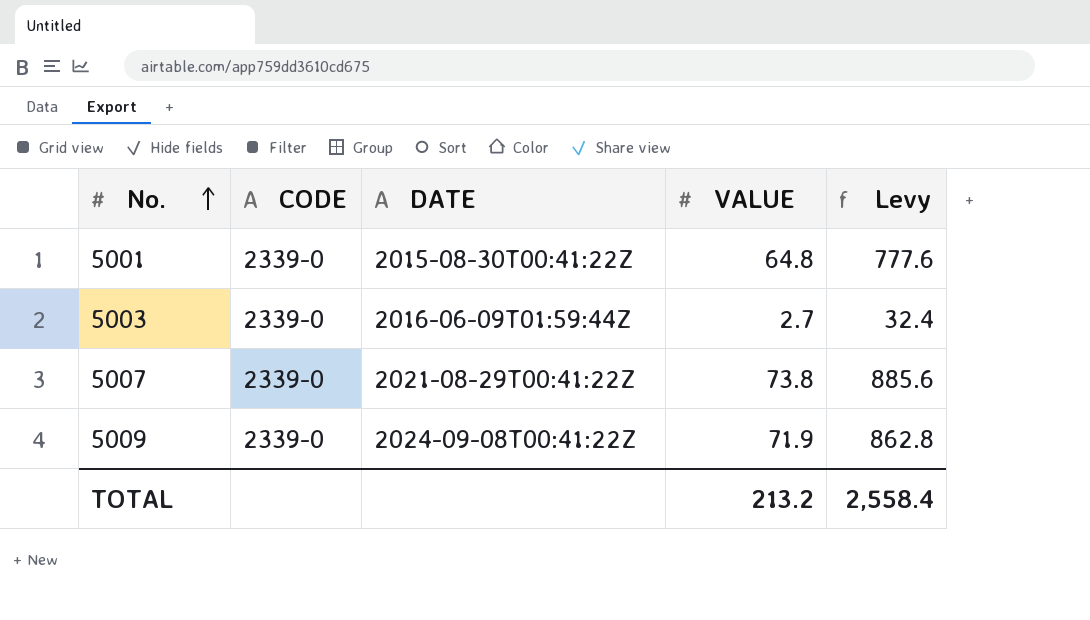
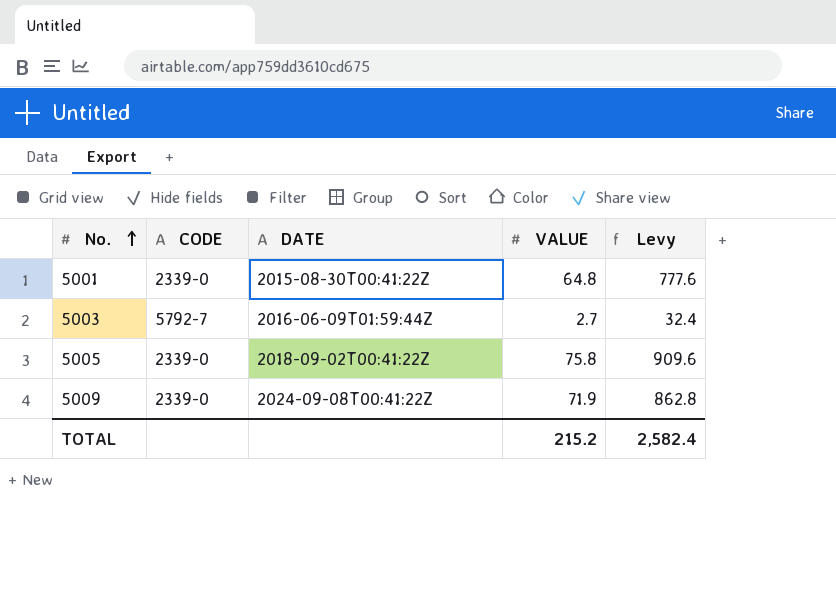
row 5007: 2339-0 | 2021-08-29T00:41:22Z | 73.8 | 885.6 -> none
5003 | CODE: 2339-0 -> 5792-7
row 5005: none -> 2339-0 | 2018-09-02T00:41:22Z | 75.8 | 909.6
TOTAL | VALUE: 213.2 -> 215.2
TOTAL | Levy: 2,558.4 -> 2,582.4

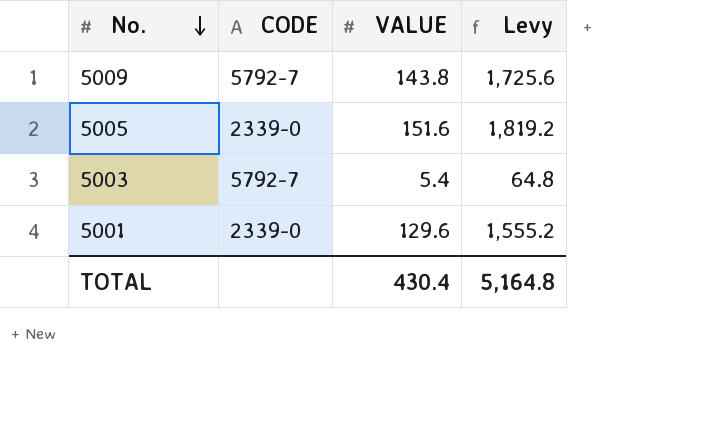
row order: No. ascending -> No. descending
column DATE | position: 3 -> none
5009 | CODE: 2339-0 -> 5792-7
5009 | VALUE: 71.9 -> 143.8
5009 | Levy: 862.8 -> 1,725.6
5005 | VALUE: 75.8 -> 151.6
5005 | Levy: 909.6 -> 1,819.2
5003 | VALUE: 2.7 -> 5.4
5003 | Levy: 32.4 -> 64.8
5001 | VALUE: 64.8 -> 129.6
5001 | Levy: 777.6 -> 1,555.2
TOTAL | VALUE: 215.2 -> 430.4
TOTAL | Levy: 2,582.4 -> 5,164.8

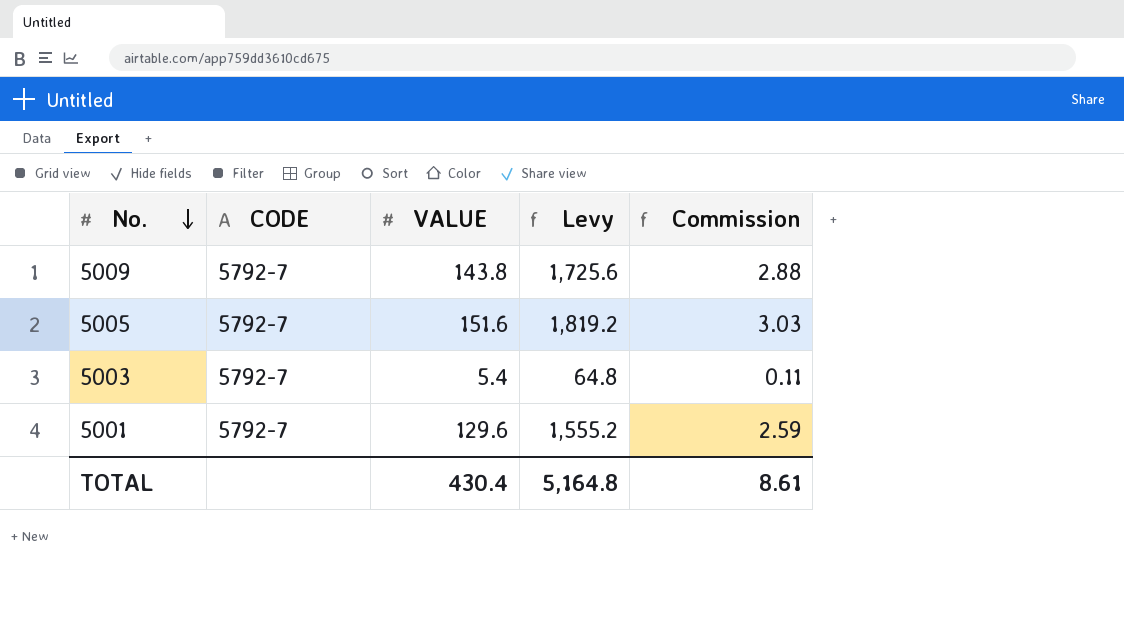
column Commission | formula: none -> [VALUE] * 0.02
5005 | CODE: 2339-0 -> 5792-7
5001 | CODE: 2339-0 -> 5792-7

